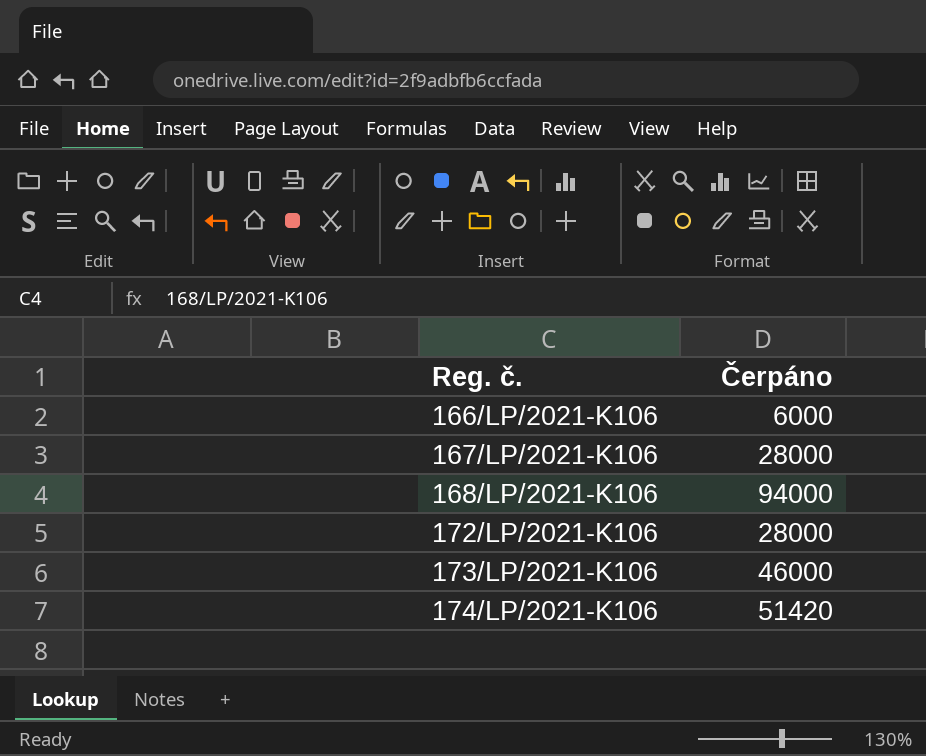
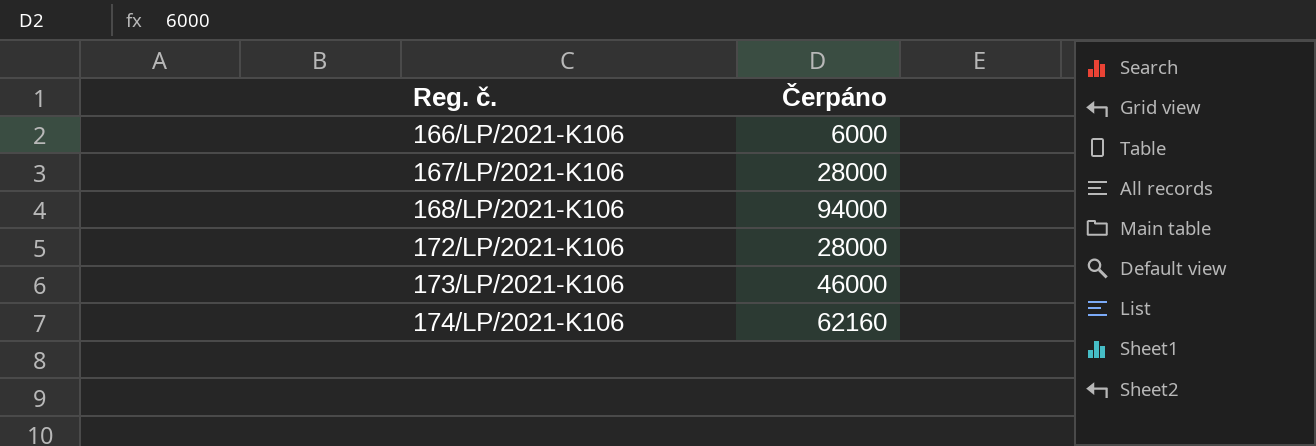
174/LP/2021-K106 | Čerpáno: 51420 -> 62160

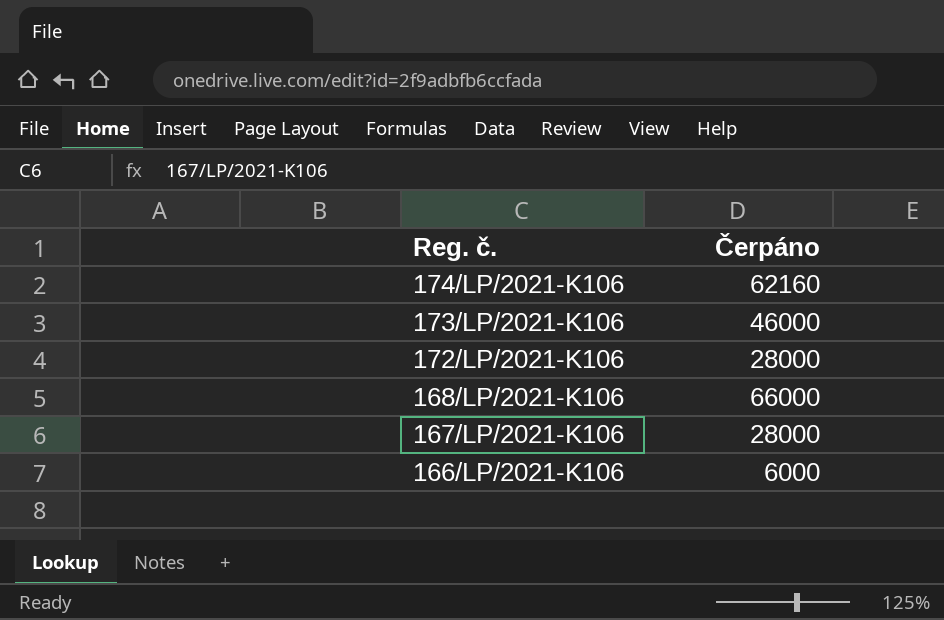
row order: Reg. č. ascending -> Reg. č. descending
168/LP/2021-K106 | Čerpáno: 94000 -> 66000

